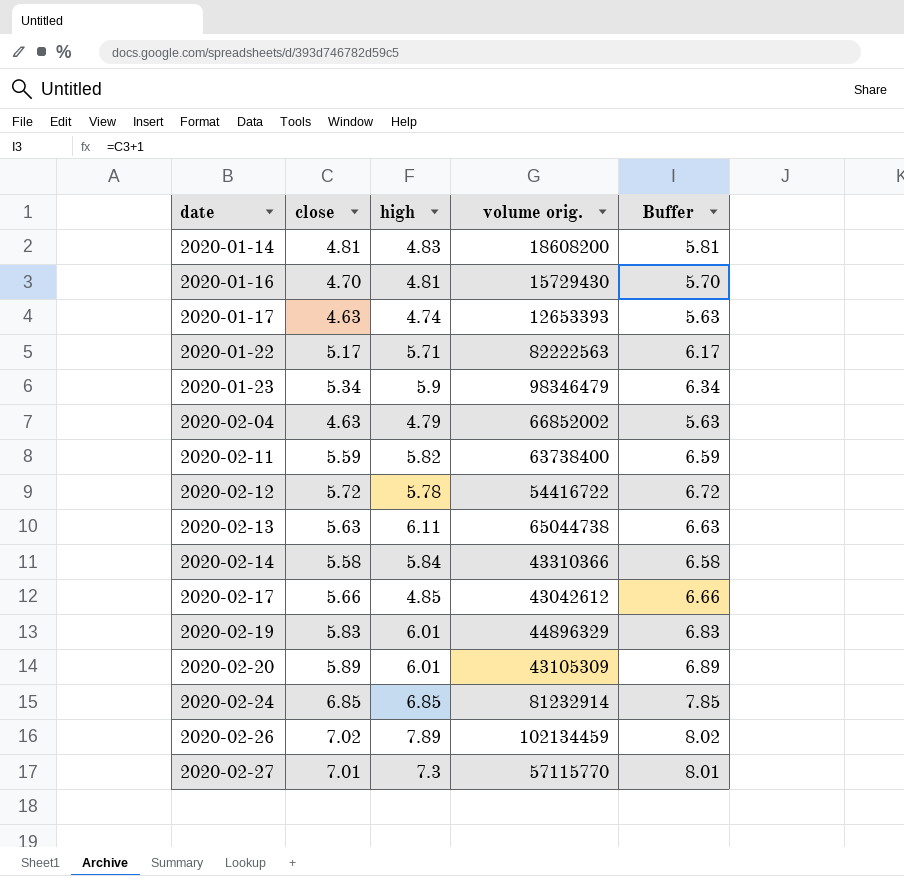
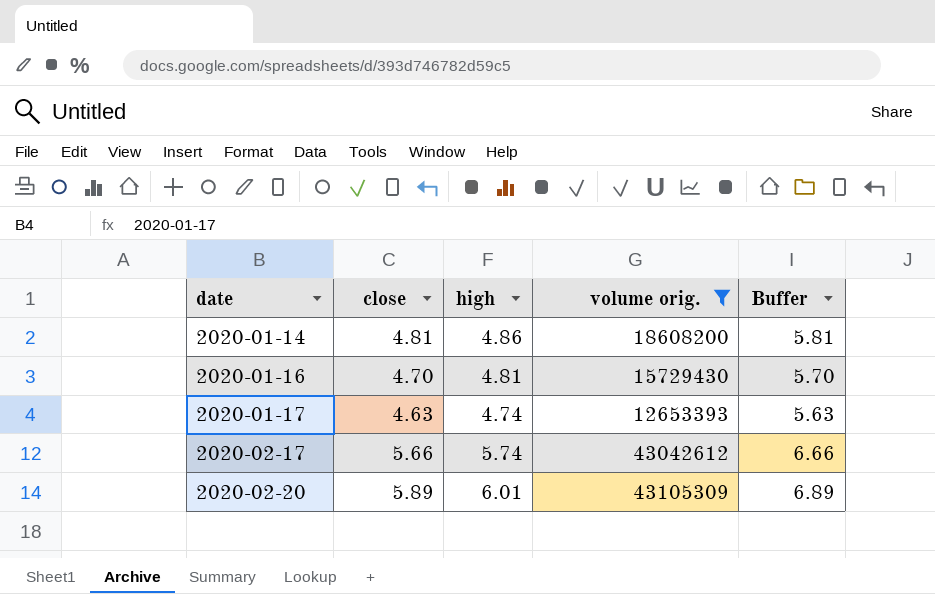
filter: none -> volume orig. <= 43105309
2020-01-14 | high: 4.83 -> 4.86
2020-02-17 | high: 4.85 -> 5.74

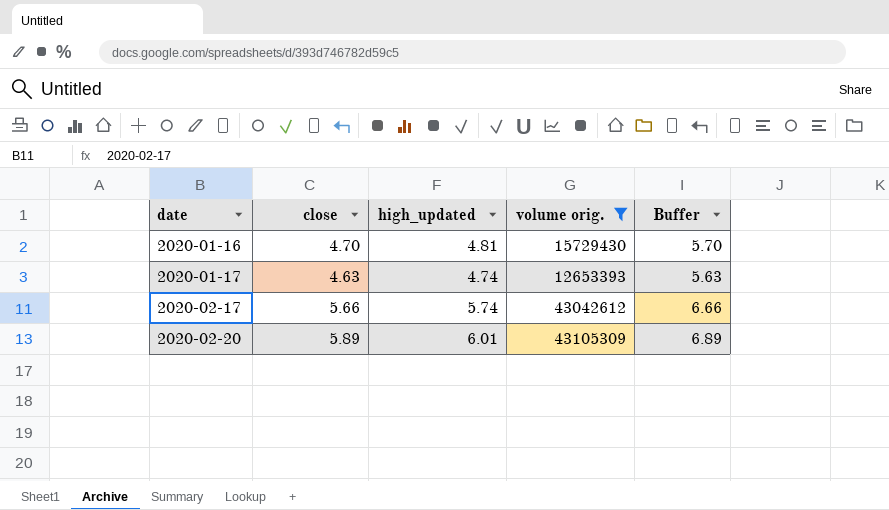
column name: high -> high_updated
row 2020-01-14: 4.81 | 4.86 | 18608200 | 5.81 -> none

